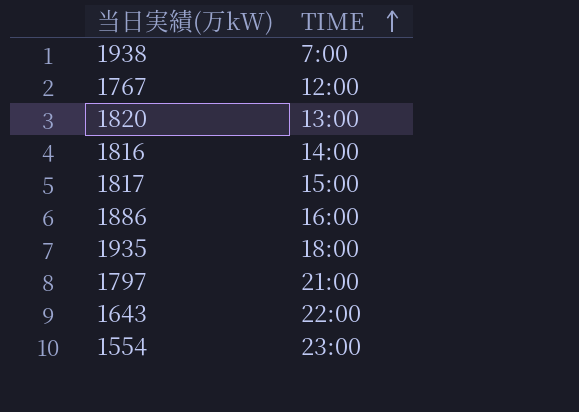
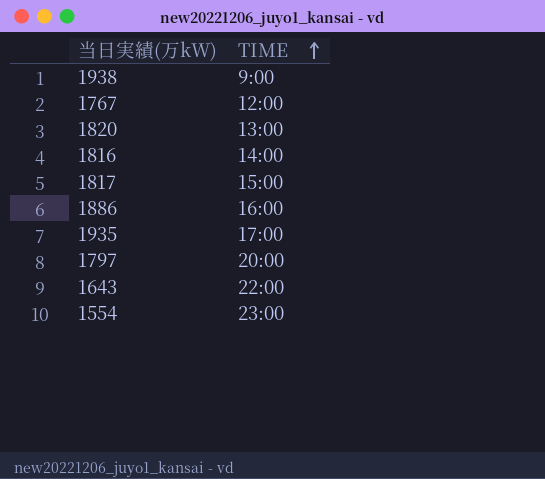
1938 | TIME: 7:00 -> 9:00
1935 | TIME: 18:00 -> 17:00
1797 | TIME: 21:00 -> 20:00

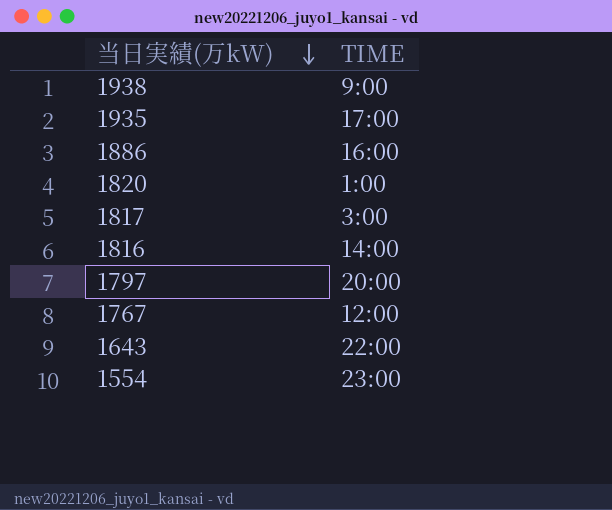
row order: TIME ascending -> 当日実績(万kW) descending
1820 | TIME: 13:00 -> 1:00
1817 | TIME: 15:00 -> 3:00

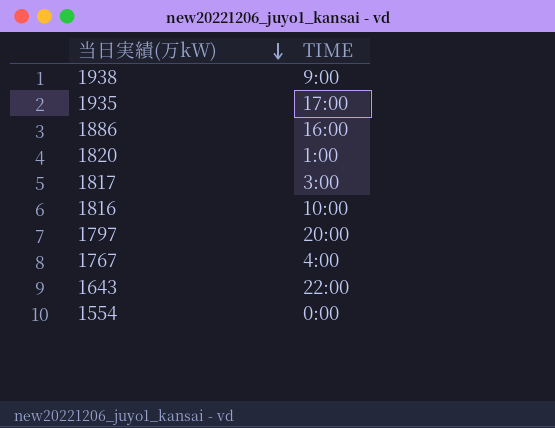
1816 | TIME: 14:00 -> 10:00
1767 | TIME: 12:00 -> 4:00
1554 | TIME: 23:00 -> 0:00

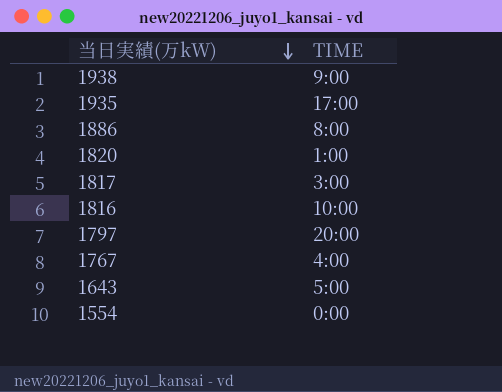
1886 | TIME: 16:00 -> 8:00
1643 | TIME: 22:00 -> 5:00

